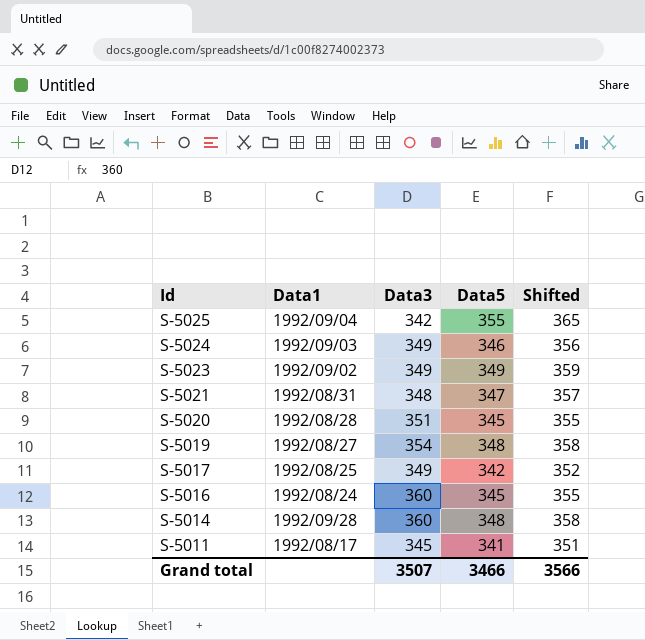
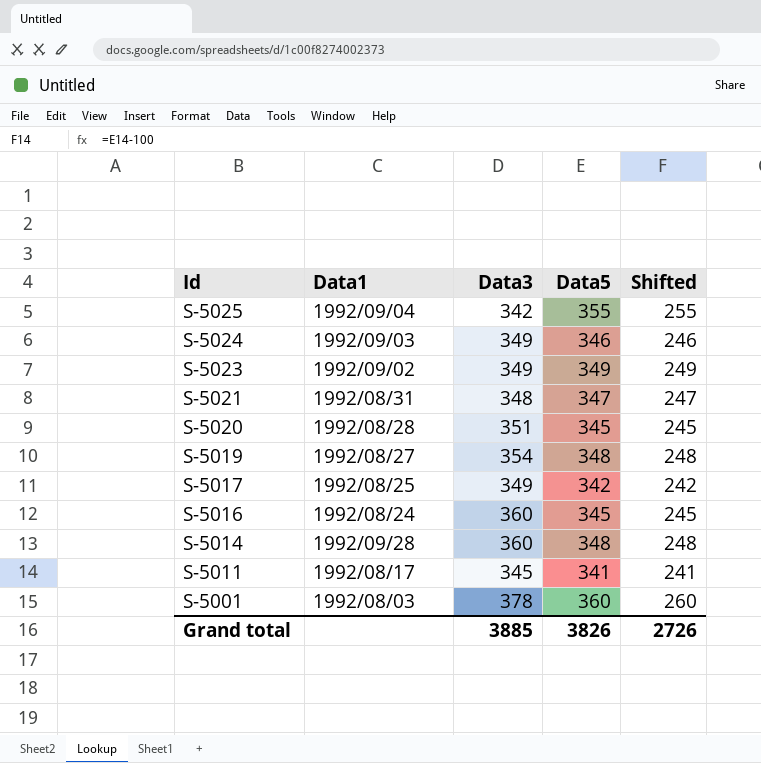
column Shifted | formula: [Data5] + 10 -> [Data5] - 100
row S-5001: none -> 1992/08/03 | 378 | 360 | 260
Grand total | Data3: 3507 -> 3885
Grand total | Data5: 3466 -> 3826
Grand total | Shifted: 3566 -> 2726

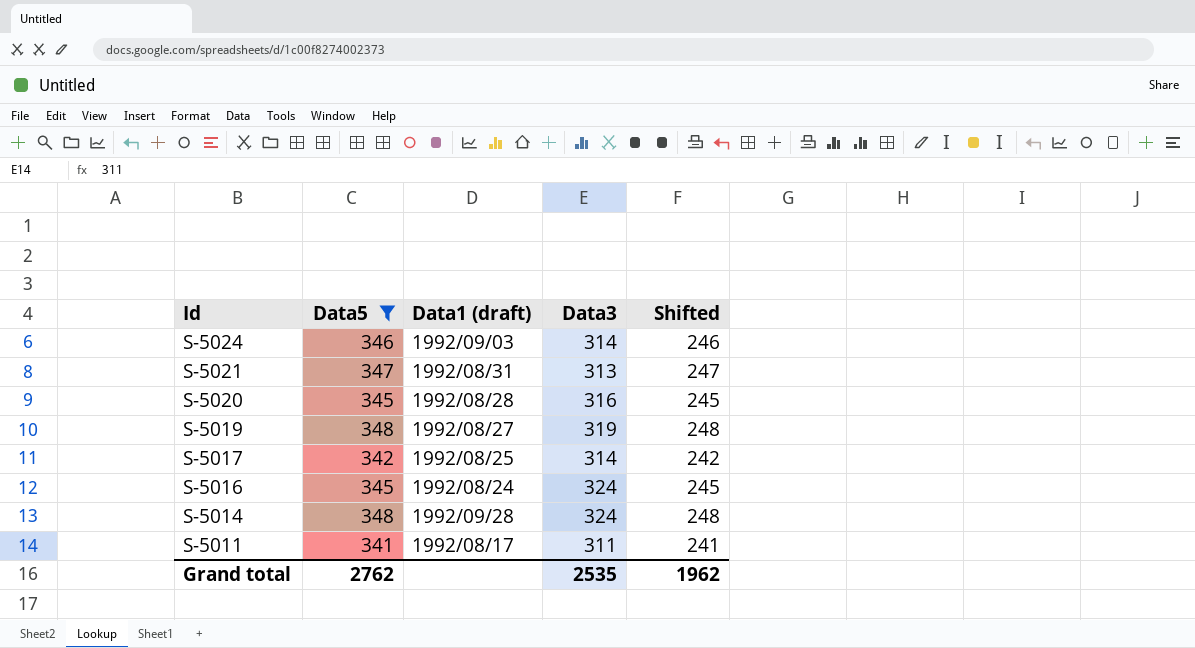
filter: none -> Data5 <= 348
column Data5 | position: 4 -> 2
column name: Data1 -> Data1 (draft)
S-5024 | Data3: 349 -> 314
S-5021 | Data3: 348 -> 313
S-5020 | Data3: 351 -> 316
S-5019 | Data3: 354 -> 319
S-5017 | Data3: 349 -> 314
S-5016 | Data3: 360 -> 324
S-5014 | Data3: 360 -> 324
S-5011 | Data3: 345 -> 311
Grand total | Data5: 3826 -> 2762
Grand total | Data3: 3885 -> 2535
Grand total | Shifted: 2726 -> 1962

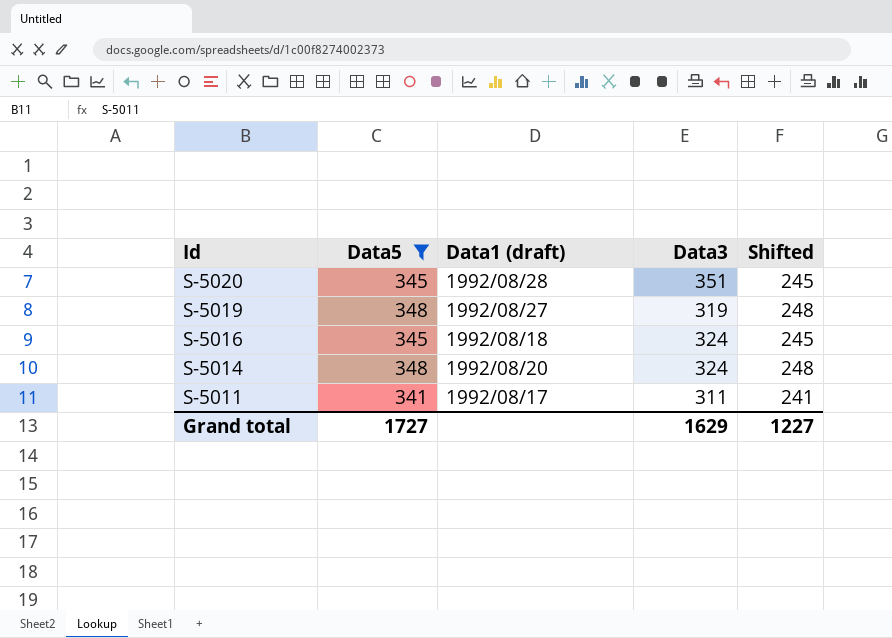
row S-5024: 346 | 1992/09/03 | 314 | 246 -> none
row S-5021: 347 | 1992/08/31 | 313 | 247 -> none
row S-5017: 342 | 1992/08/25 | 314 | 242 -> none
S-5020 | Data3: 316 -> 351
S-5016 | Data1 (draft): 1992/08/24 -> 1992/08/18
S-5014 | Data1 (draft): 1992/09/28 -> 1992/08/20
Grand total | Data5: 2762 -> 1727
Grand total | Data3: 2535 -> 1629
Grand total | Shifted: 1962 -> 1227

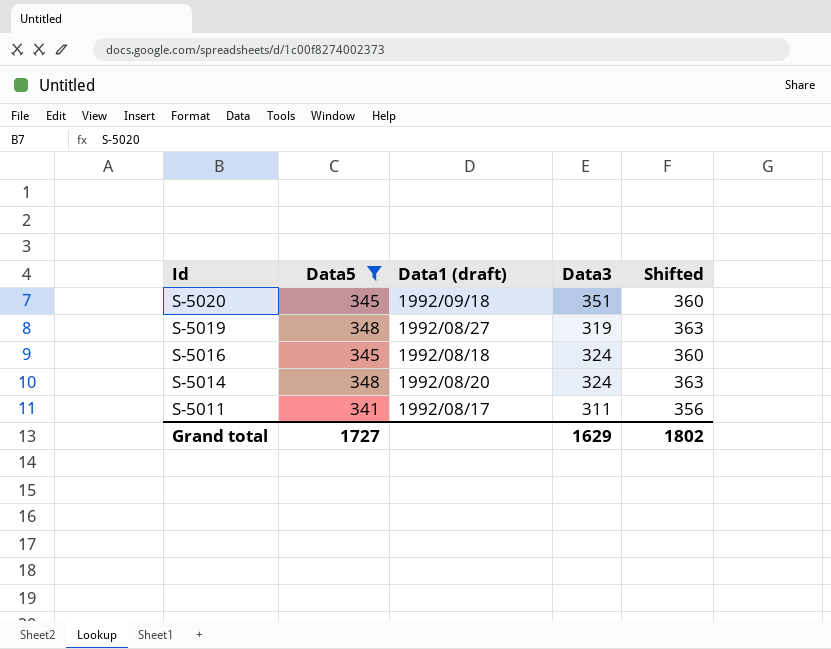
column Shifted | formula: [Data5] - 100 -> [Data5] + 15
S-5020 | Data1 (draft): 1992/08/28 -> 1992/09/18
Grand total | Shifted: 1227 -> 1802

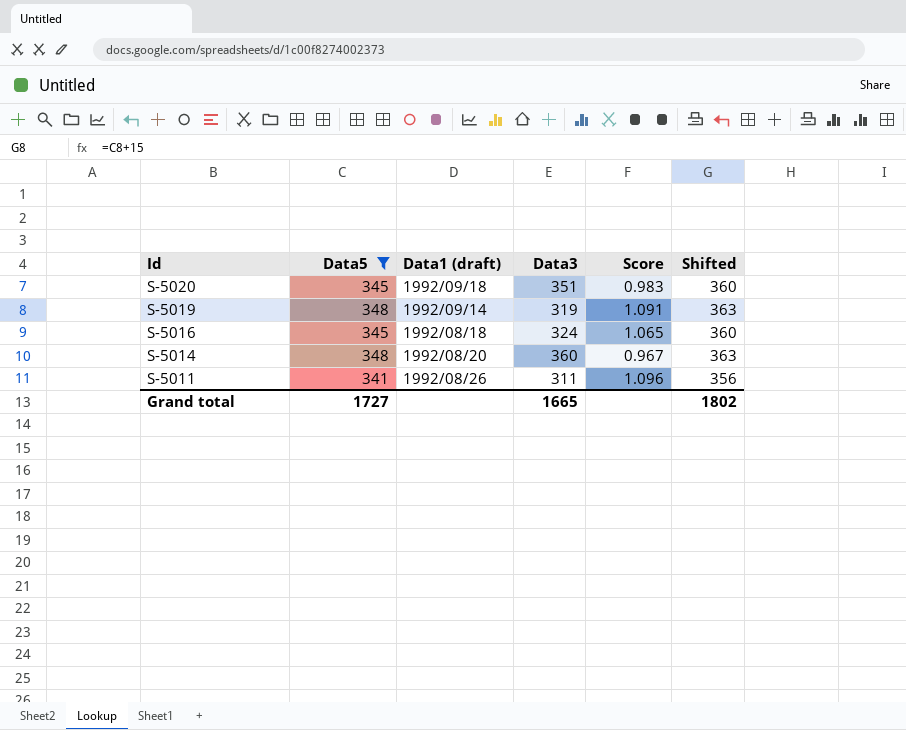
column Score | formula: none -> [Data5] / [Data3]
S-5019 | Data1 (draft): 1992/08/27 -> 1992/09/14
S-5014 | Data3: 324 -> 360
S-5011 | Data1 (draft): 1992/08/17 -> 1992/08/26
Grand total | Data3: 1629 -> 1665

